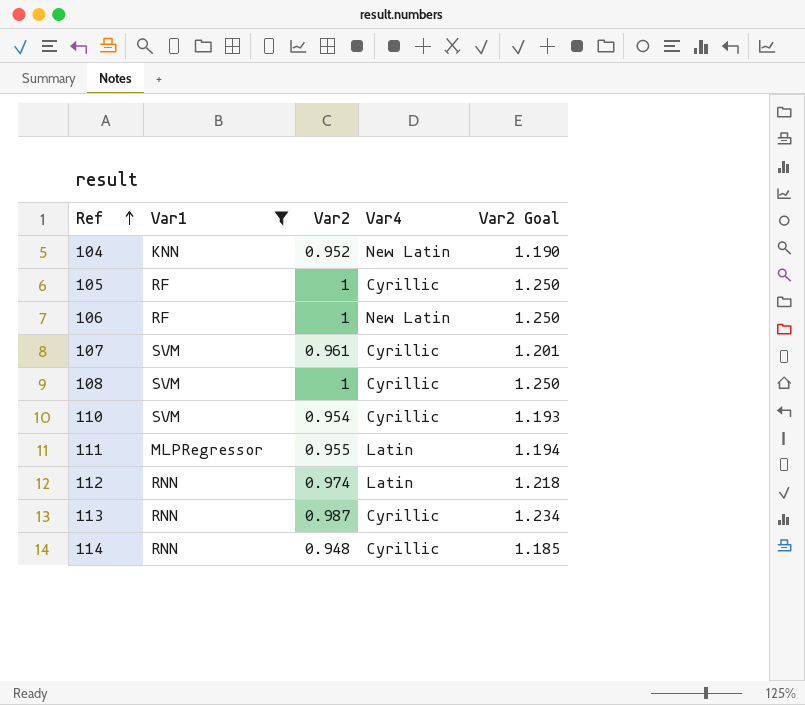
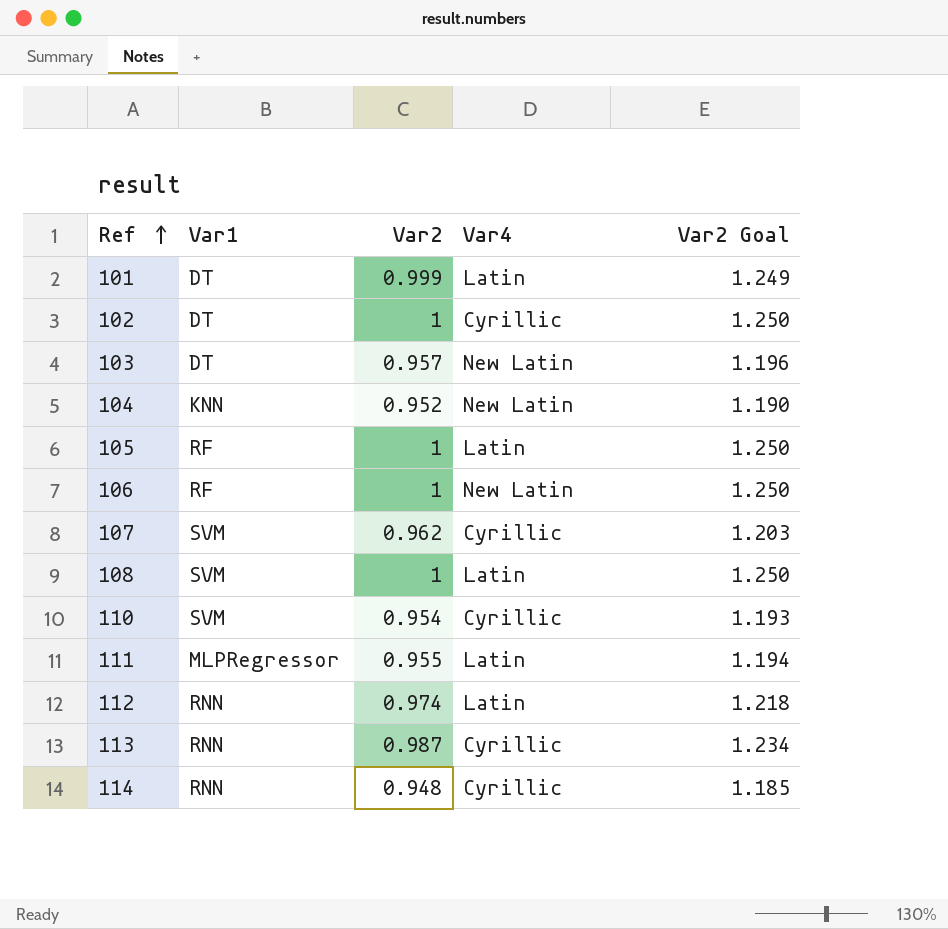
filter: Var1 != DT -> none
105 | Var4: Cyrillic -> Latin
107 | Var2: 0.961 -> 0.962
107 | Var2 Goal: 1.201 -> 1.203
108 | Var4: Cyrillic -> Latin

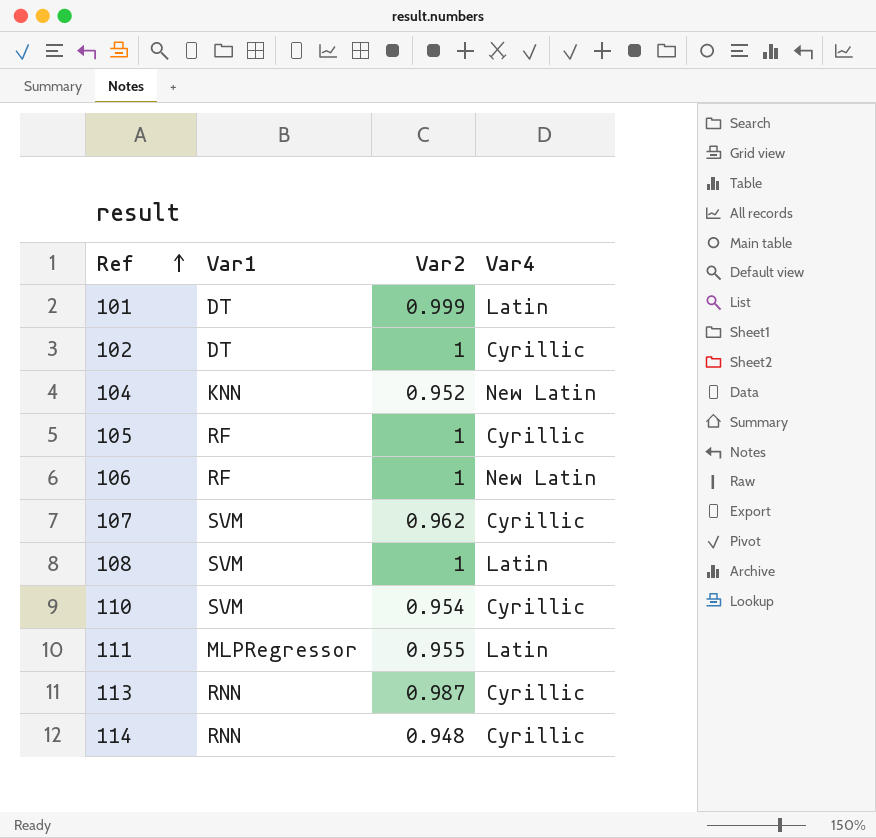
column Var2 Goal | formula: [Var2] * 1.25 -> none
row 103: DT | 0.957 | New Latin | 1.196 -> none
row 112: RNN | 0.974 | Latin | 1.218 -> none
105 | Var4: Latin -> Cyrillic

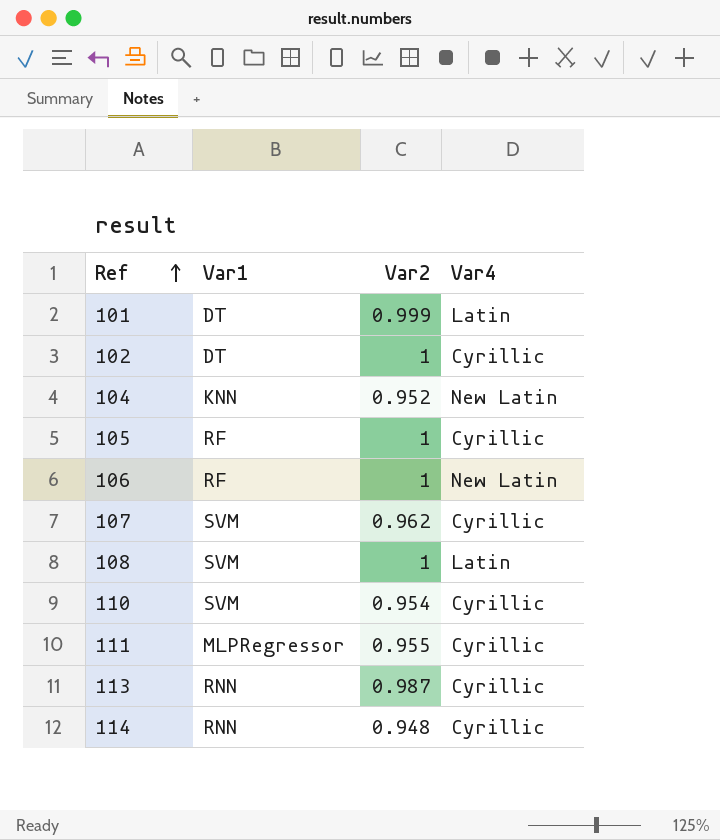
111 | Var4: Latin -> Cyrillic

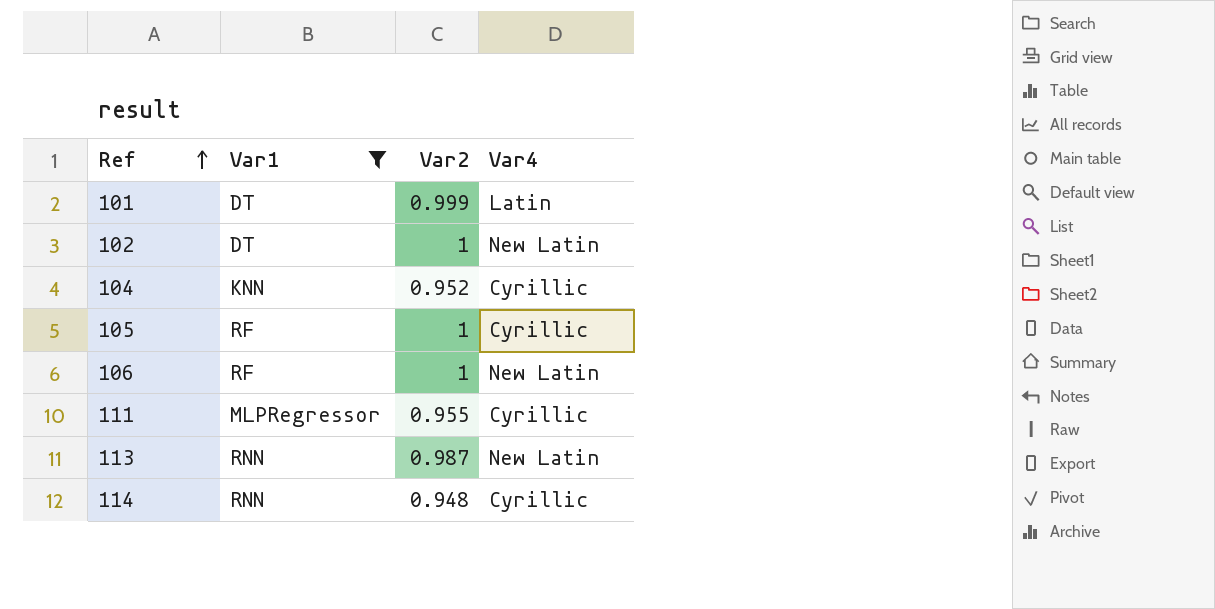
filter: none -> Var1 != SVM
102 | Var4: Cyrillic -> New Latin
104 | Var4: New Latin -> Cyrillic
113 | Var4: Cyrillic -> New Latin

